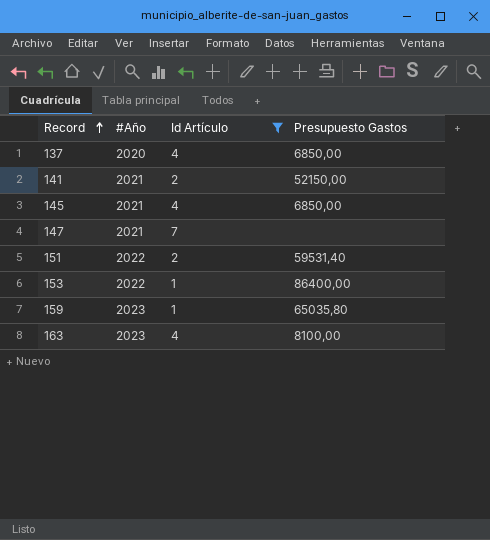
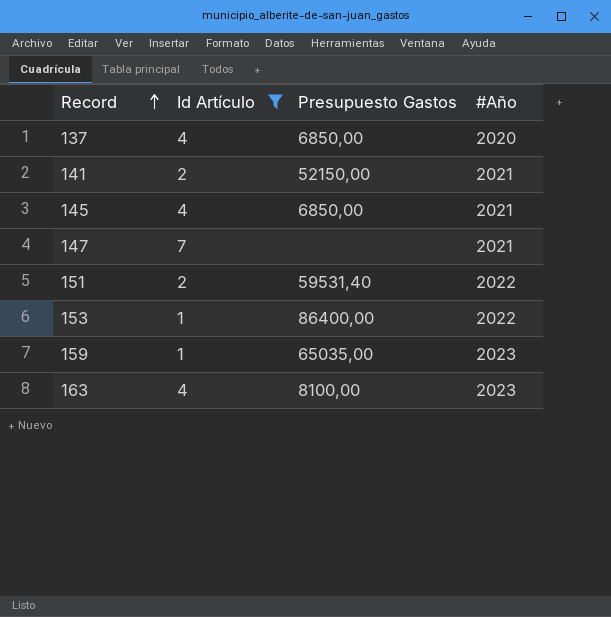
column #Año | position: 2 -> 4
159 | Presupuesto Gastos: 65035,80 -> 65035,00

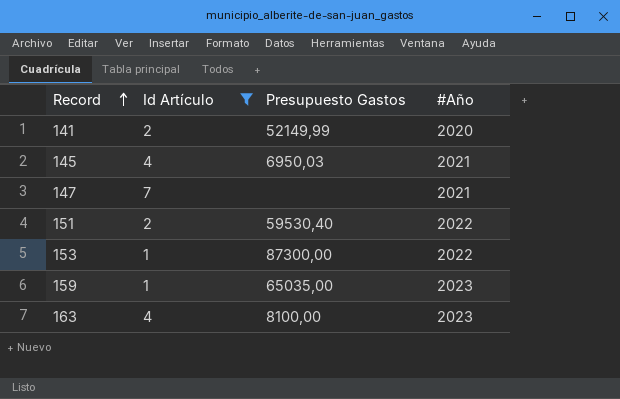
row 137: 4 | 6850,00 | 2020 -> none
141 | Presupuesto Gastos: 52150,00 -> 52149,99
141 | #Año: 2021 -> 2020
145 | Presupuesto Gastos: 6850,00 -> 6950,03
151 | Presupuesto Gastos: 59531,40 -> 59530,40
153 | Presupuesto Gastos: 86400,00 -> 87300,00

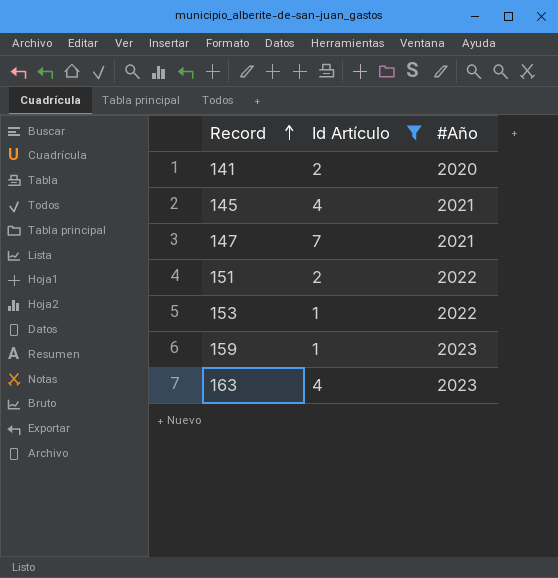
column Presupuesto Gastos | position: 3 -> none

